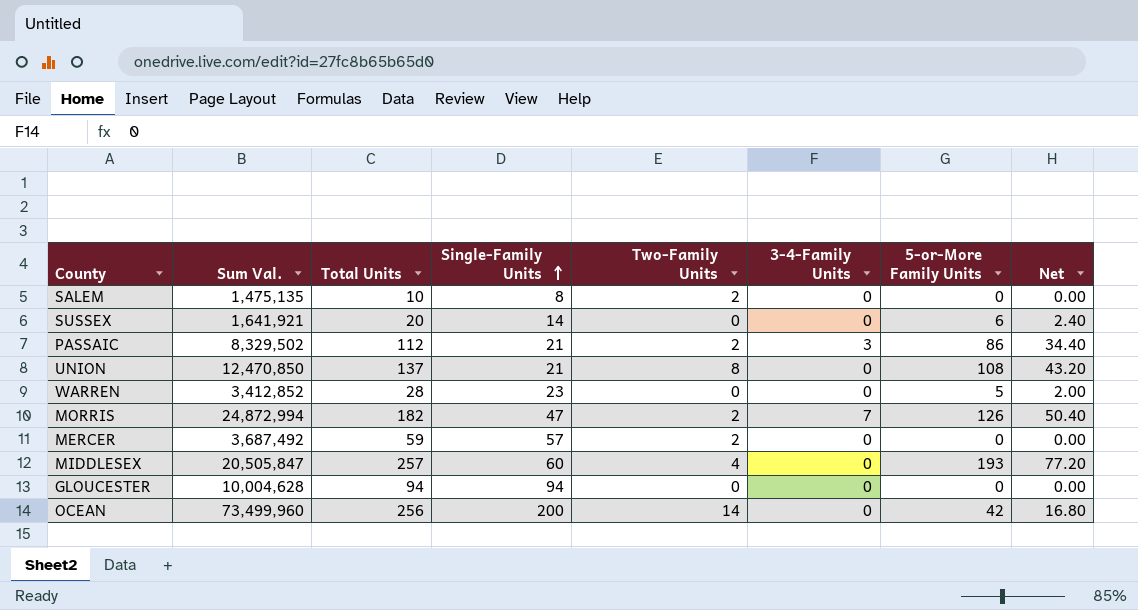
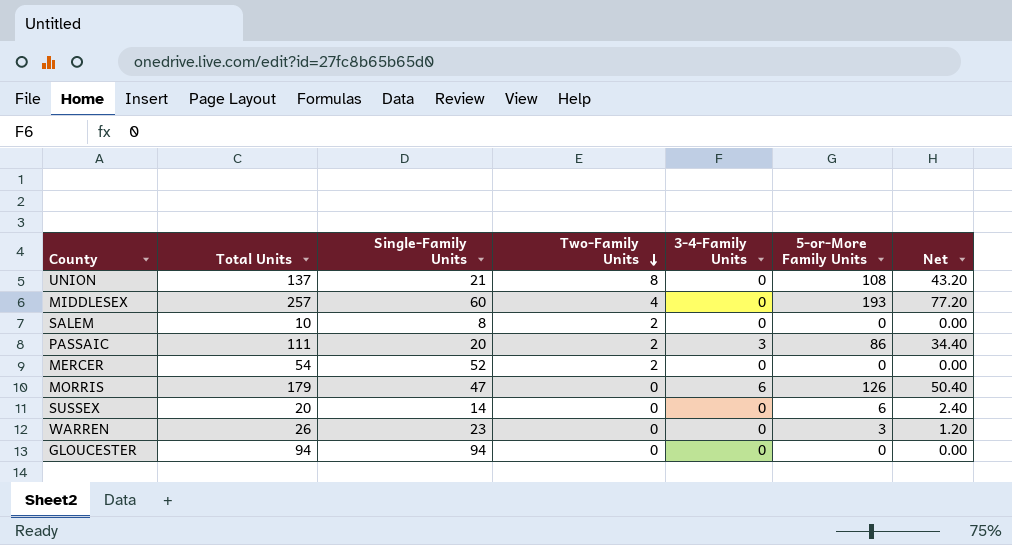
row order: Single-Family Units ascending -> Two-Family Units descending
column Sum Val. | position: 2 -> none
row OCEAN: 73,499,960 | 256 | 200 | 14 | 0 | 42 | 16.80 -> none
PASSAIC | Total Units: 112 -> 111
PASSAIC | Single-Family Units: 21 -> 20
MERCER | Total Units: 59 -> 54
MERCER | Single-Family Units: 57 -> 52
MORRIS | Total Units: 182 -> 179
MORRIS | Two-Family Units: 2 -> 0
MORRIS | 3-4-Family Units: 7 -> 6
WARREN | Total Units: 28 -> 26
WARREN | 5-or-More Family Units: 5 -> 3
WARREN | Net: 2.00 -> 1.20

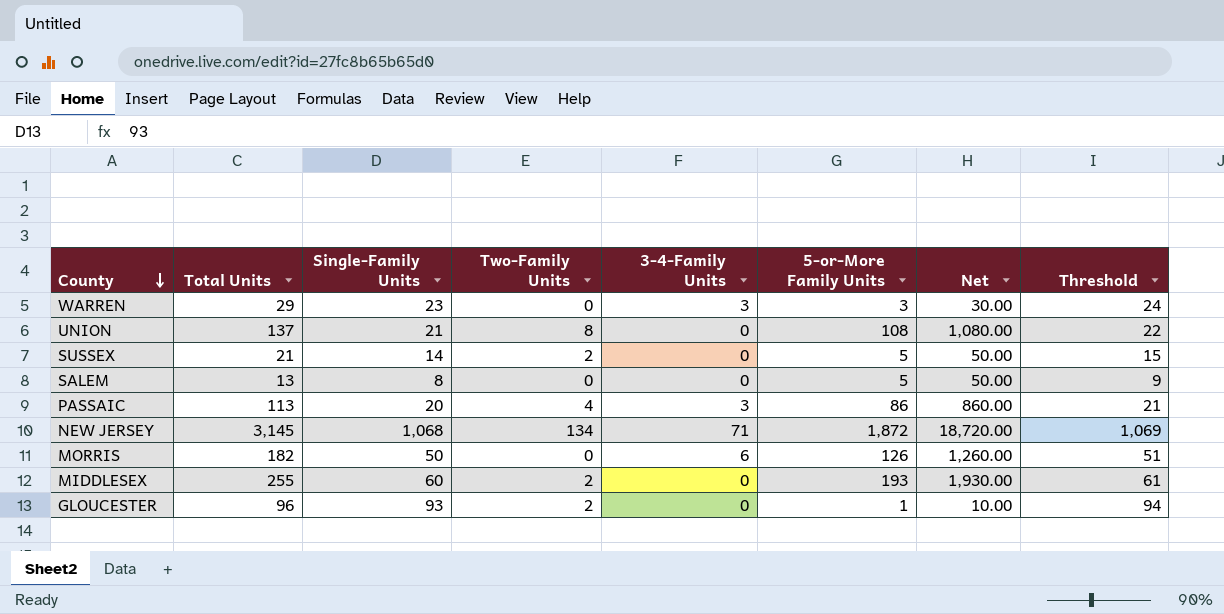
row order: Two-Family Units descending -> County descending
column Net | formula: [5-or-More Family Units] * 0.4 -> [5-or-More Family Units] * 10
column Threshold | formula: none -> [Single-Family Units] + 1
row MERCER: 54 | 52 | 2 | 0 | 0 | 0.00 -> none
WARREN | Total Units: 26 -> 29
WARREN | 3-4-Family Units: 0 -> 3
SUSSEX | Total Units: 20 -> 21
SUSSEX | Two-Family Units: 0 -> 2
SUSSEX | 5-or-More Family Units: 6 -> 5
SALEM | Total Units: 10 -> 13
SALEM | Two-Family Units: 2 -> 0
SALEM | 5-or-More Family Units: 0 -> 5
PASSAIC | Total Units: 111 -> 113
PASSAIC | Two-Family Units: 2 -> 4
row NEW JERSEY: none -> 3,145 | 1,068 | 134 | 71 | 1,872 | 18,720.00 | 1,069
MORRIS | Total Units: 179 -> 182
MORRIS | Single-Family Units: 47 -> 50
MIDDLESEX | Total Units: 257 -> 255
MIDDLESEX | Two-Family Units: 4 -> 2
GLOUCESTER | Total Units: 94 -> 96
GLOUCESTER | Single-Family Units: 94 -> 93
GLOUCESTER | Two-Family Units: 0 -> 2
GLOUCESTER | 5-or-More Family Units: 0 -> 1

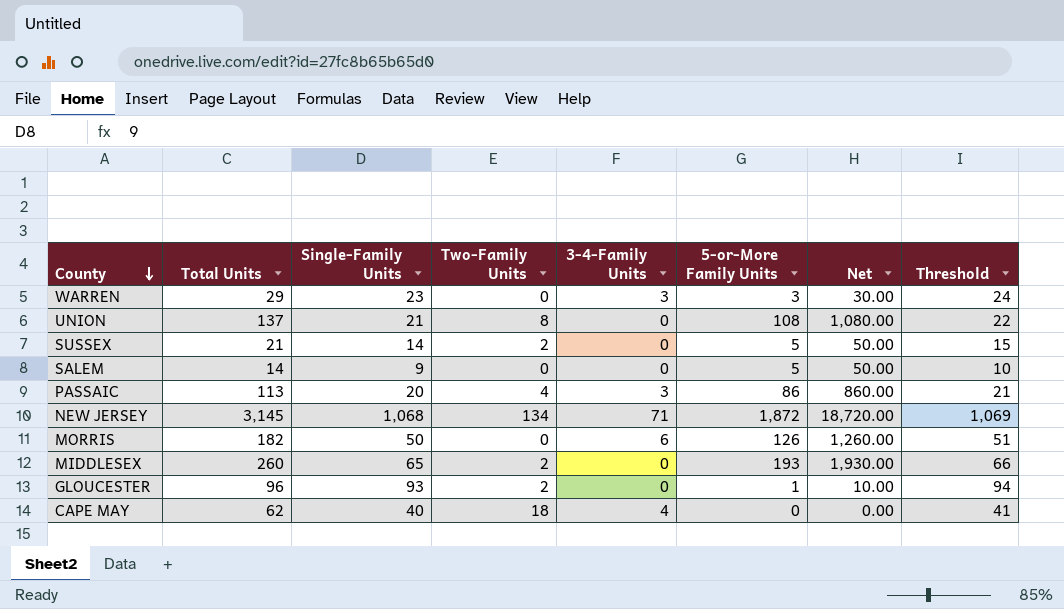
SALEM | Total Units: 13 -> 14
SALEM | Single-Family Units: 8 -> 9
SALEM | Threshold: 9 -> 10
MIDDLESEX | Total Units: 255 -> 260
MIDDLESEX | Single-Family Units: 60 -> 65
MIDDLESEX | Threshold: 61 -> 66
row CAPE MAY: none -> 62 | 40 | 18 | 4 | 0 | 0.00 | 41

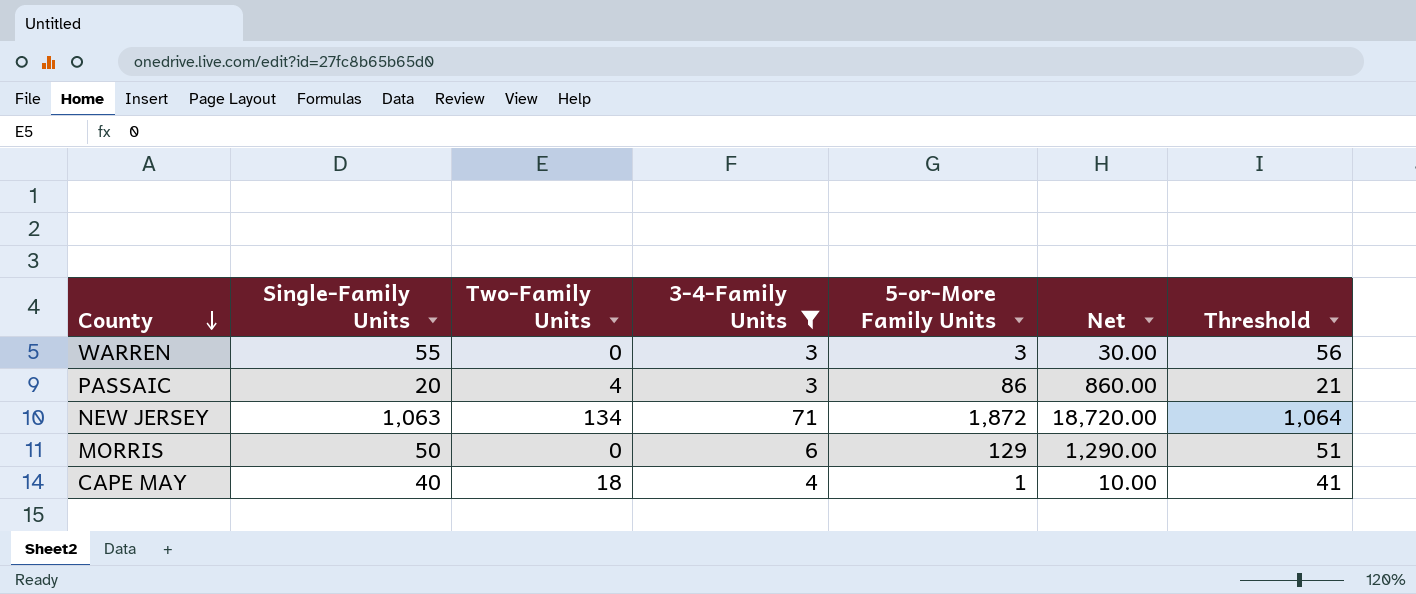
filter: none -> 3-4-Family Units != 0
column Total Units | formula: [Single-Family Units] + [Two-Family Units] + [3-4-Family Units] + [5-or-More Family Units] -> none
WARREN | Single-Family Units: 23 -> 55
WARREN | Threshold: 24 -> 56
NEW JERSEY | Single-Family Units: 1,068 -> 1,063
NEW JERSEY | Threshold: 1,069 -> 1,064
MORRIS | 5-or-More Family Units: 126 -> 129
MORRIS | Net: 1,260.00 -> 1,290.00
CAPE MAY | 5-or-More Family Units: 0 -> 1
CAPE MAY | Net: 0.00 -> 10.00

